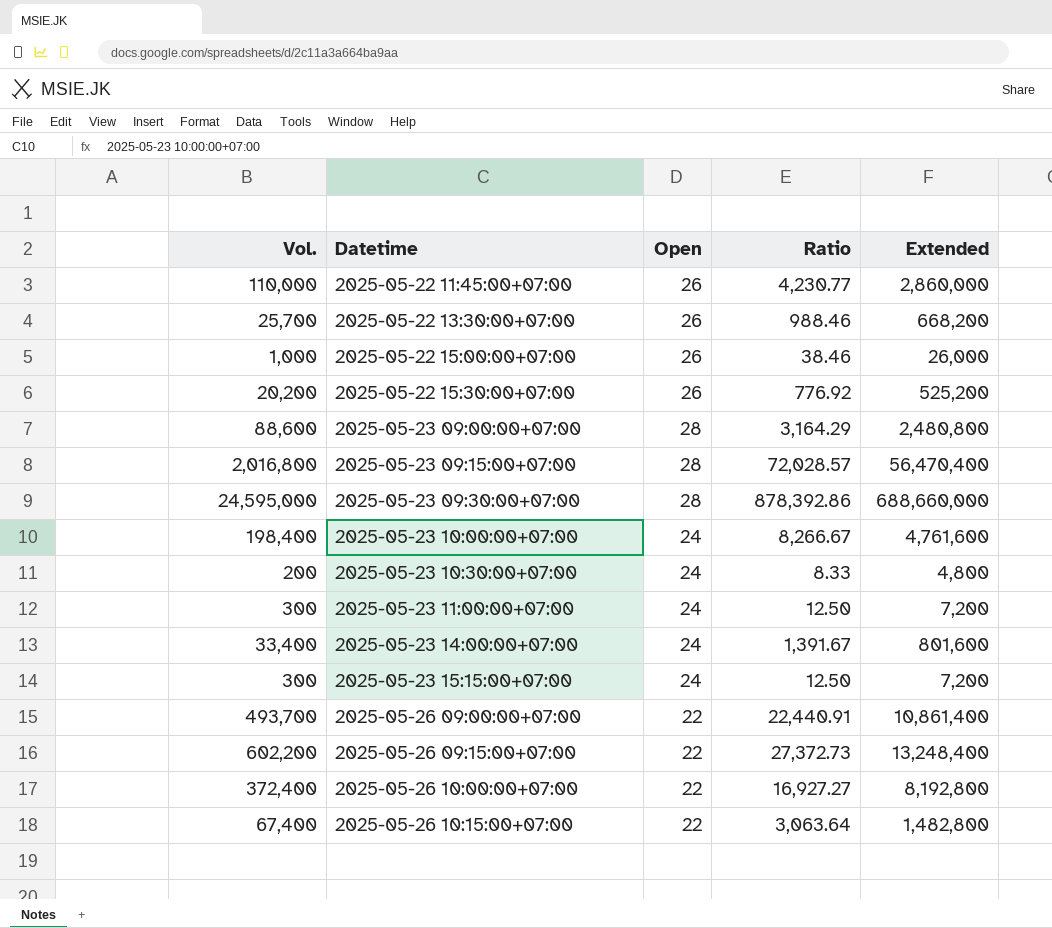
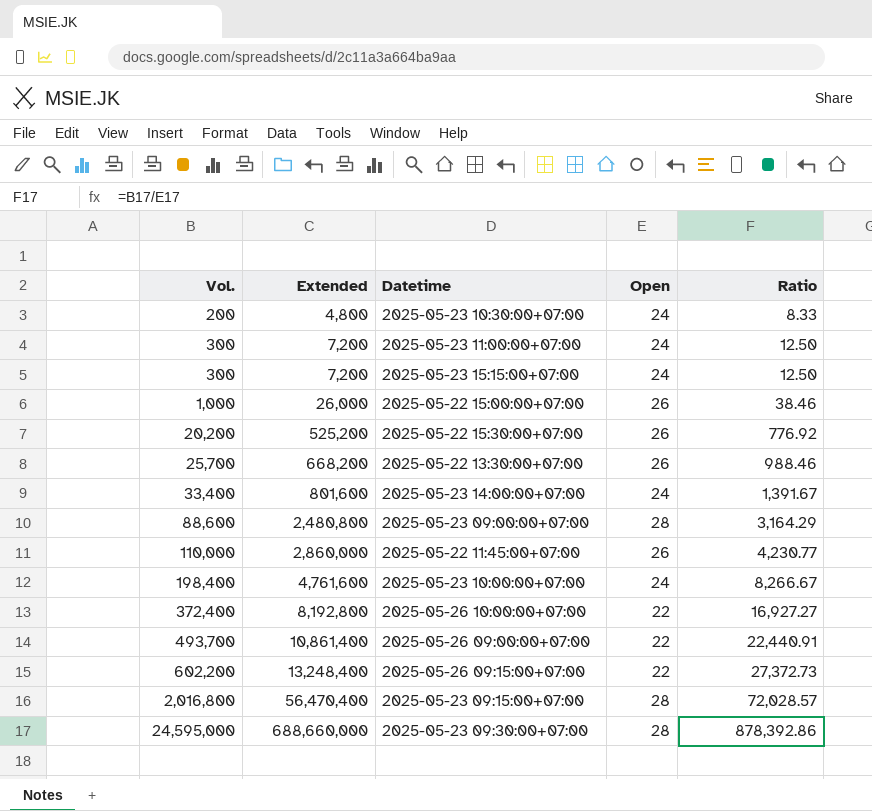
row order: Datetime ascending -> Vol. ascending
column Extended | position: 5 -> 2
row 2025-05-26 10:15:00+07:00: 67,400 | 22 | 3,063.64 | 1,482,800 -> none

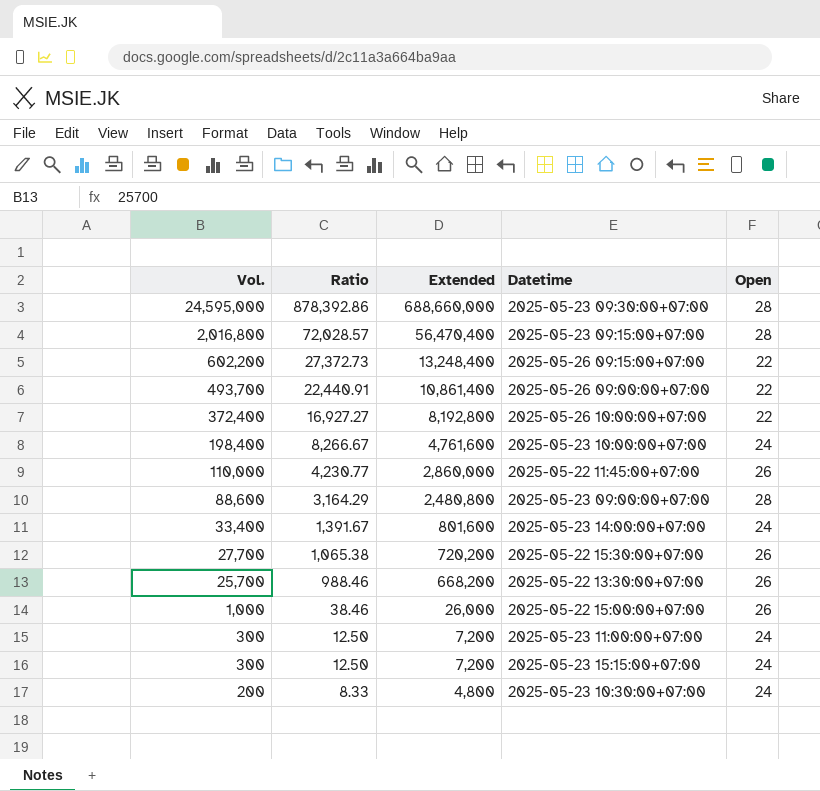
row order: Vol. ascending -> Vol. descending
column Ratio | position: 5 -> 2
2025-05-22 15:30:00+07:00 | Vol.: 20,200 -> 27,700
2025-05-22 15:30:00+07:00 | Ratio: 776.92 -> 1,065.38
2025-05-22 15:30:00+07:00 | Extended: 525,200 -> 720,200

